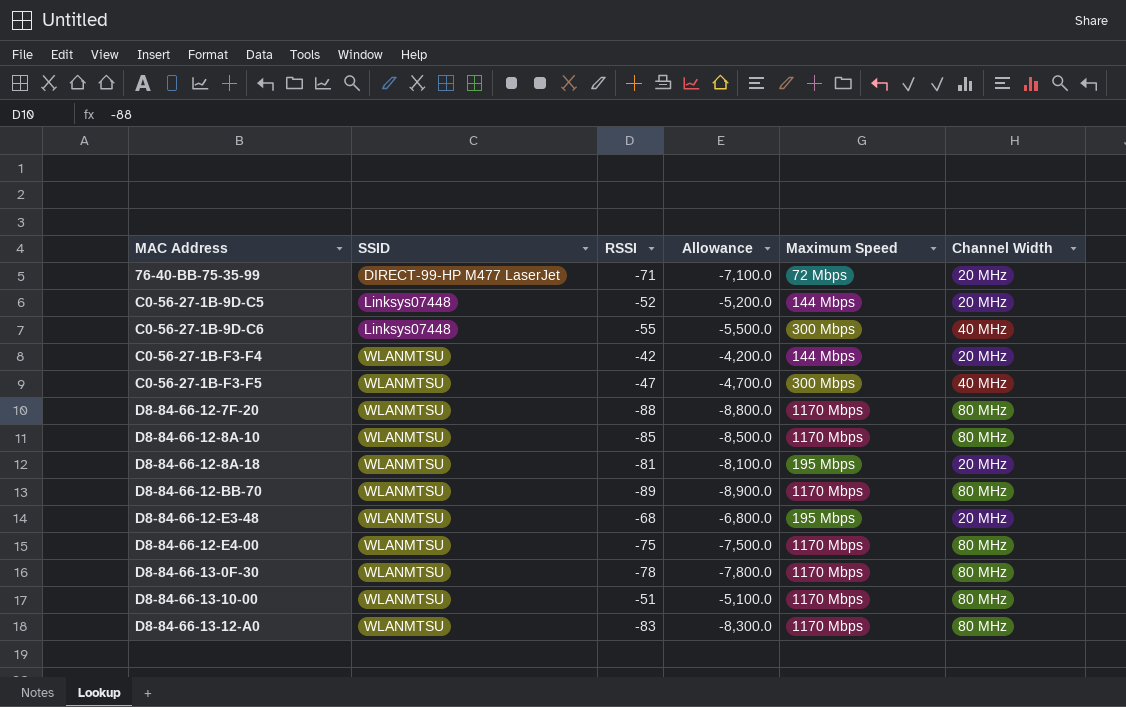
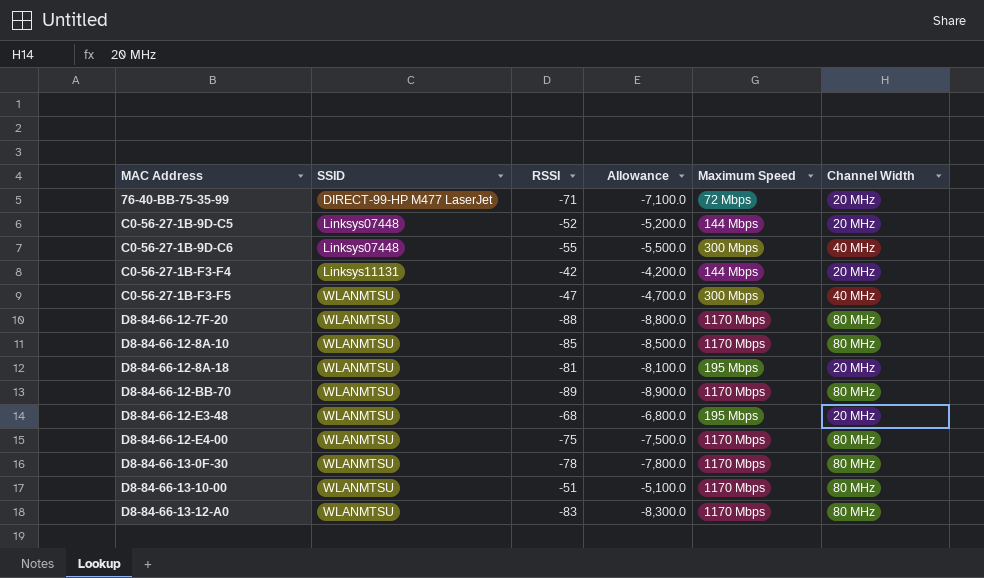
C0-56-27-1B-F3-F4 | SSID: WLANMTSU -> Linksys11131

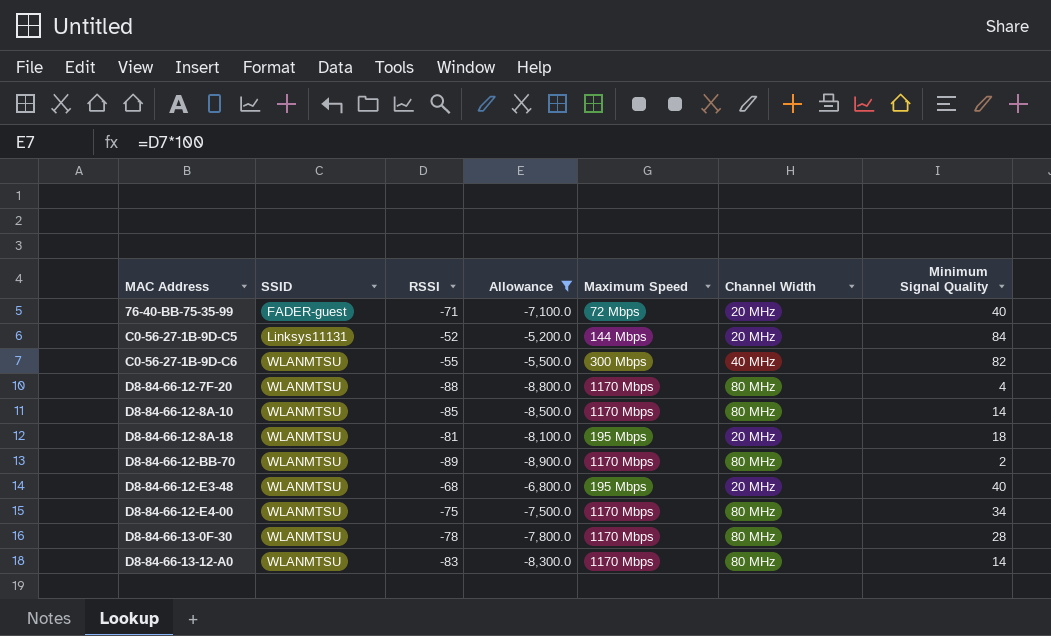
filter: none -> Allowance <= -5,200.0
column Minimum Signal Quality | position: none -> 7
76-40-BB-75-35-99 | SSID: DIRECT-99-HP M477 LaserJet -> FADER-guest
C0-56-27-1B-9D-C5 | SSID: Linksys07448 -> Linksys11131
C0-56-27-1B-9D-C6 | SSID: Linksys07448 -> WLANMTSU

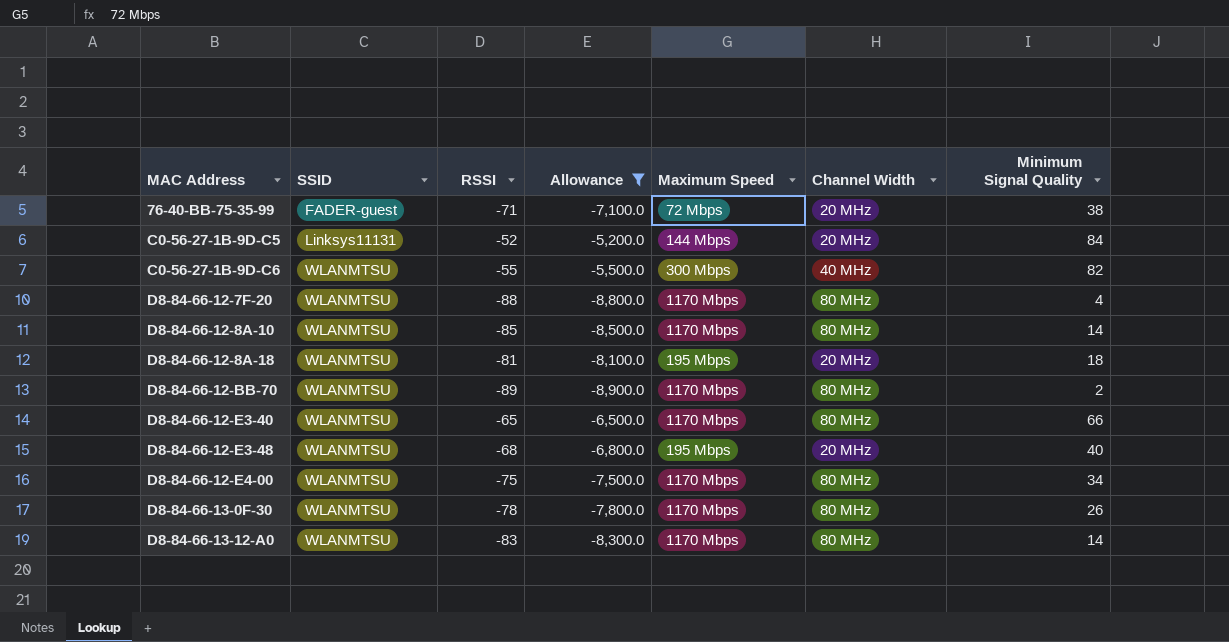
76-40-BB-75-35-99 | Minimum Signal Quality: 40 -> 38
row D8-84-66-12-E3-40: none -> WLANMTSU | -65 | -6,500.0 | 1170 Mbps | 80 MHz | 66
D8-84-66-13-0F-30 | Minimum Signal Quality: 28 -> 26

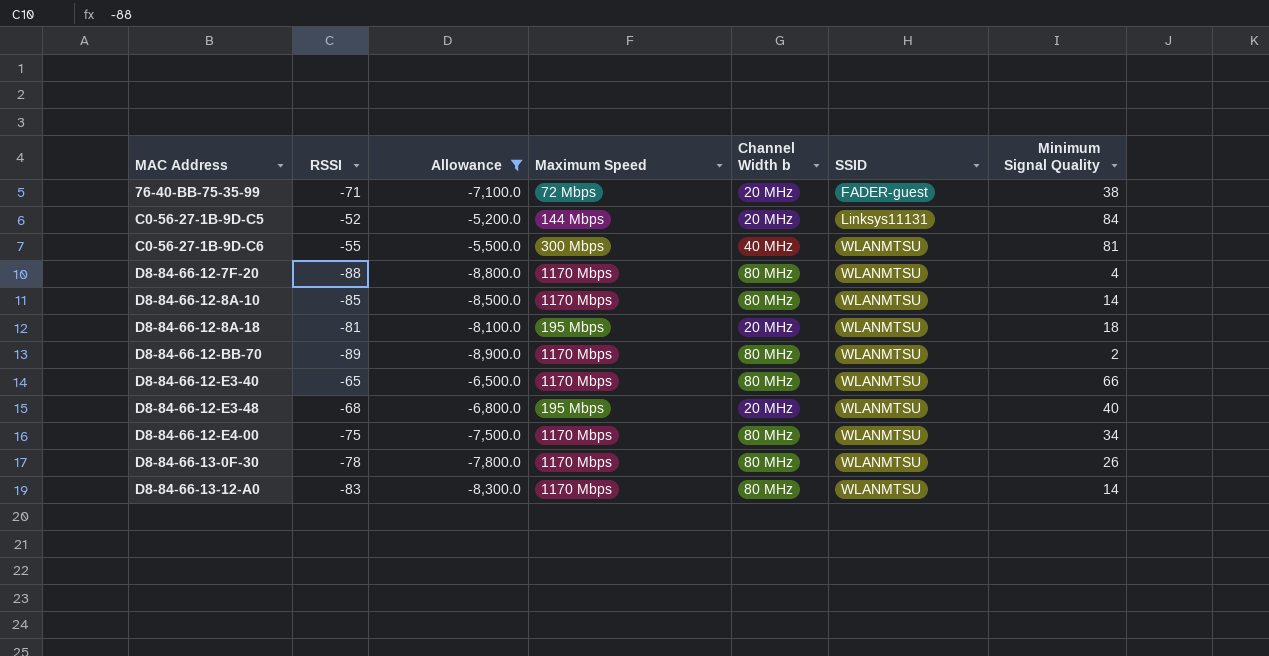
column name: Channel Width -> Channel Width b
column SSID | position: 2 -> 6
C0-56-27-1B-9D-C6 | Minimum Signal Quality: 82 -> 81

